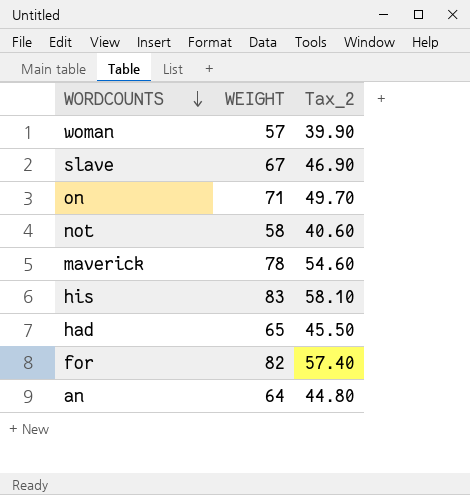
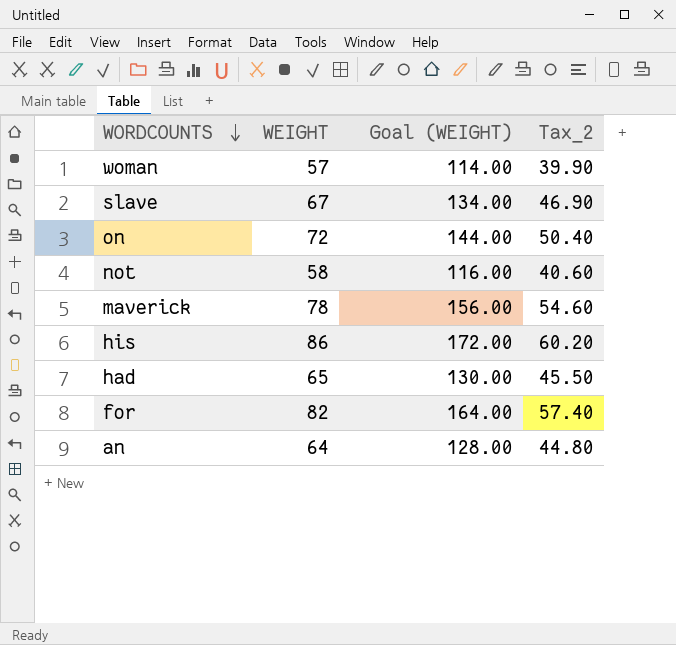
column Goal (WEIGHT) | formula: none -> [WEIGHT] * 2
on | WEIGHT: 71 -> 72
on | Tax_2: 49.70 -> 50.40
his | WEIGHT: 83 -> 86
his | Tax_2: 58.10 -> 60.20

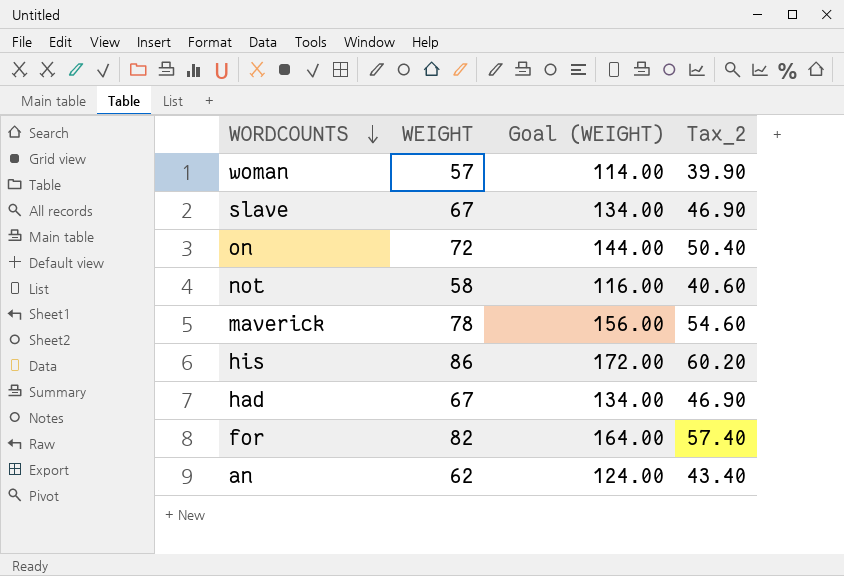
had | WEIGHT: 65 -> 67
had | Goal (WEIGHT): 130.00 -> 134.00
had | Tax_2: 45.50 -> 46.90
an | WEIGHT: 64 -> 62
an | Goal (WEIGHT): 128.00 -> 124.00
an | Tax_2: 44.80 -> 43.40

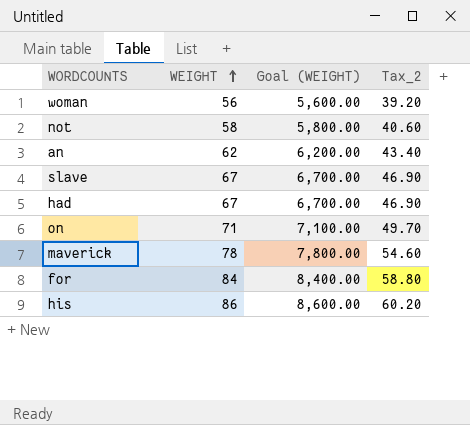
row order: WORDCOUNTS descending -> WEIGHT ascending
column Goal (WEIGHT) | formula: [WEIGHT] * 2 -> [WEIGHT] * 100
woman | WEIGHT: 57 -> 56
woman | Tax_2: 39.90 -> 39.20
on | WEIGHT: 72 -> 71
on | Tax_2: 50.40 -> 49.70
for | WEIGHT: 82 -> 84
for | Tax_2: 57.40 -> 58.80

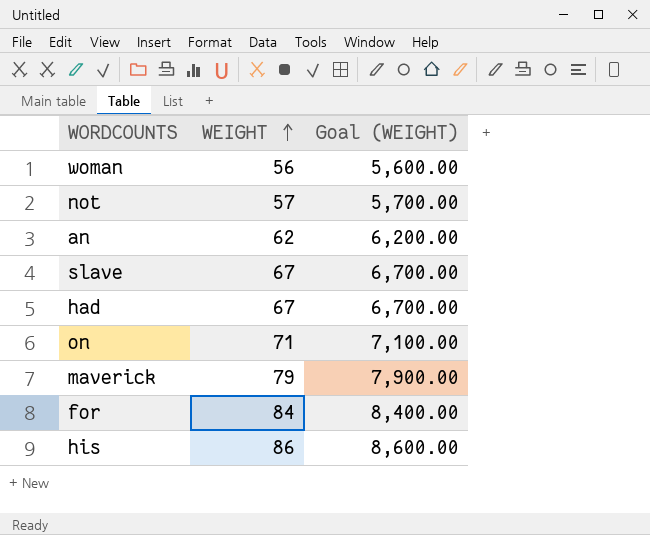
column Tax_2 | formula: [WEIGHT] * 0.7 -> none
not | WEIGHT: 58 -> 57
not | Goal (WEIGHT): 5,800.00 -> 5,700.00
maverick | WEIGHT: 78 -> 79
maverick | Goal (WEIGHT): 7,800.00 -> 7,900.00

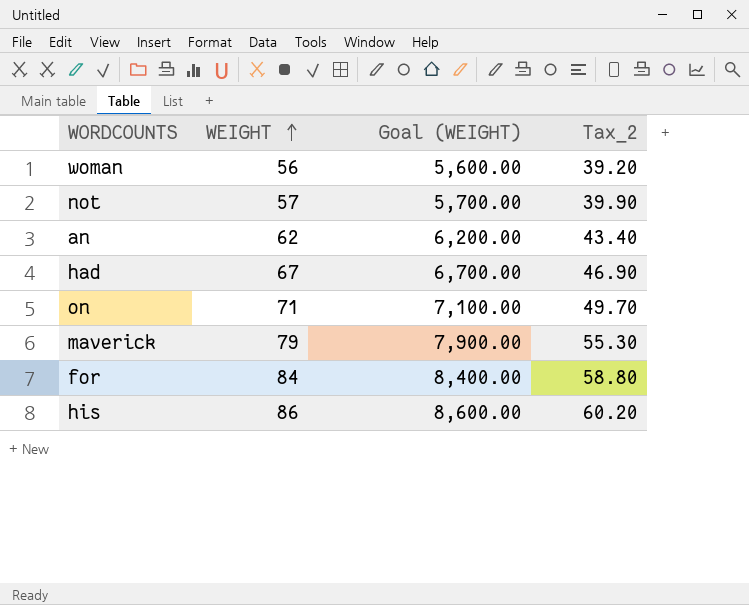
column Tax_2 | formula: none -> [WEIGHT] * 0.7
row slave: 67 | 6,700.00 -> none

